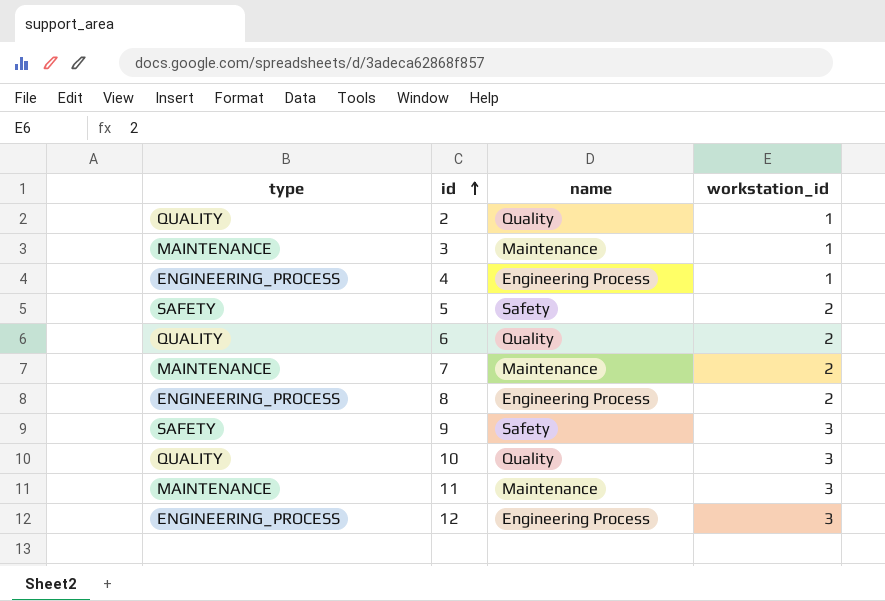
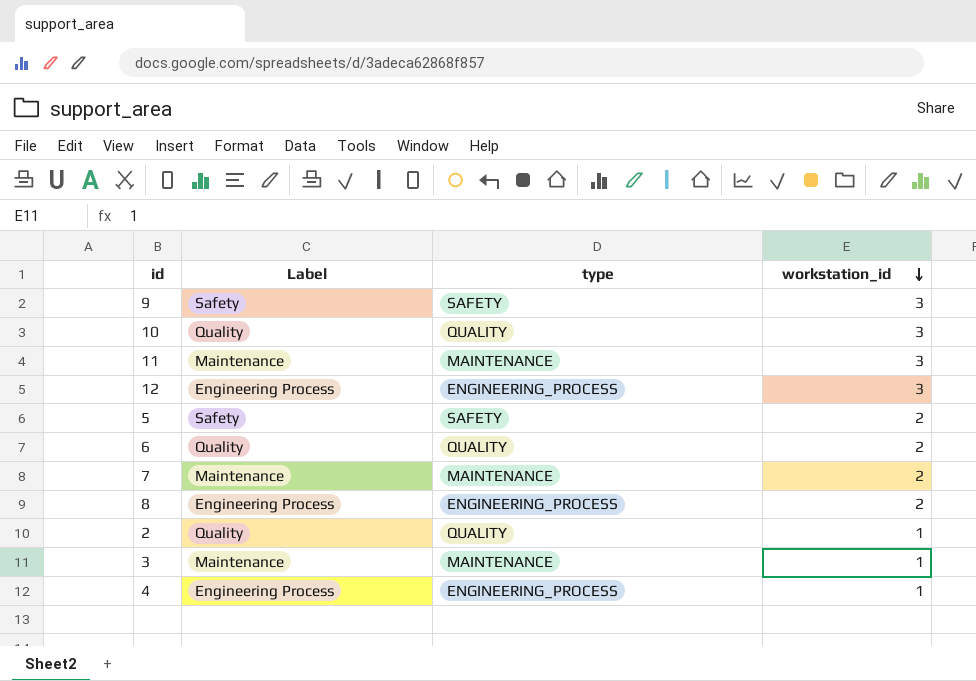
row order: id ascending -> workstation_id descending
column name: name -> Label
column type | position: 1 -> 3

